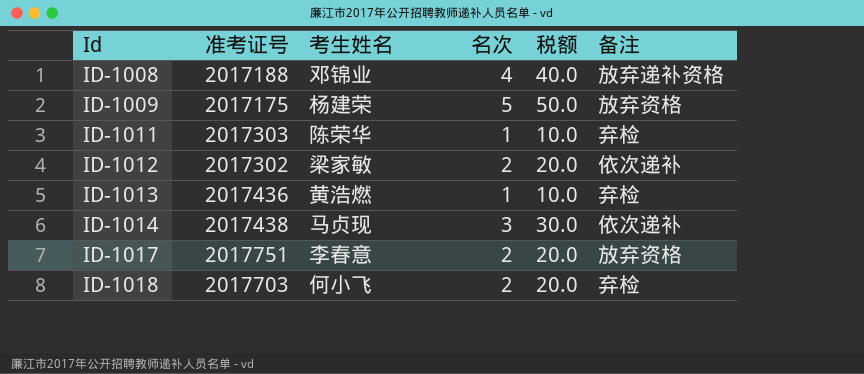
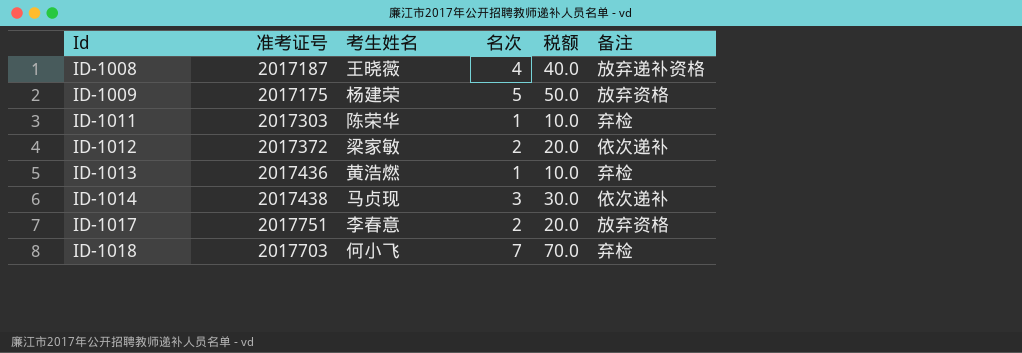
ID-1008 | 准考证号: 2017188 -> 2017187
ID-1008 | 考生姓名: 邓锦业 -> 王晓薇
ID-1012 | 准考证号: 2017302 -> 2017372
ID-1018 | 名次: 2 -> 7
ID-1018 | 税额: 20.0 -> 70.0

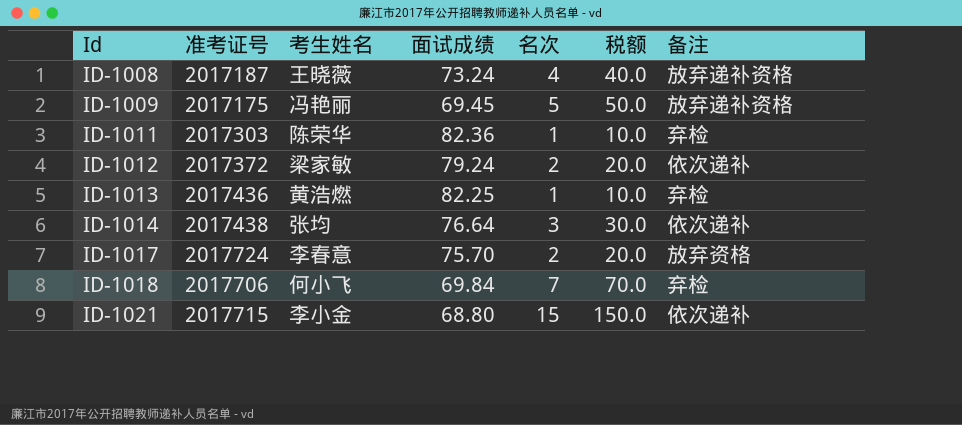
column 面试成绩 | position: none -> 4
ID-1009 | 考生姓名: 杨建荣 -> 冯艳丽
ID-1009 | 备注: 放弃资格 -> 放弃递补资格
ID-1014 | 考生姓名: 马贞现 -> 张均
ID-1017 | 准考证号: 2017751 -> 2017724
ID-1018 | 准考证号: 2017703 -> 2017706
row ID-1021: none -> 2017715 | 李小金 | 68.80 | 15 | 150.0 | 依次递补

